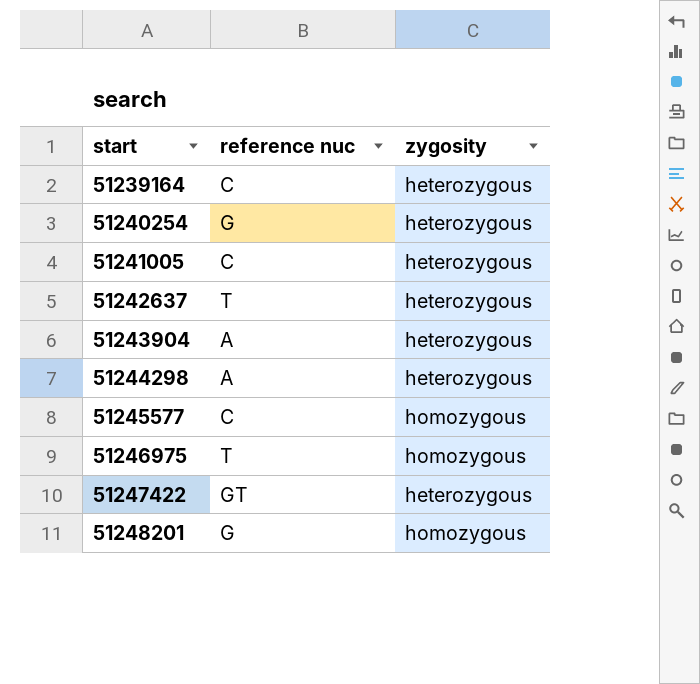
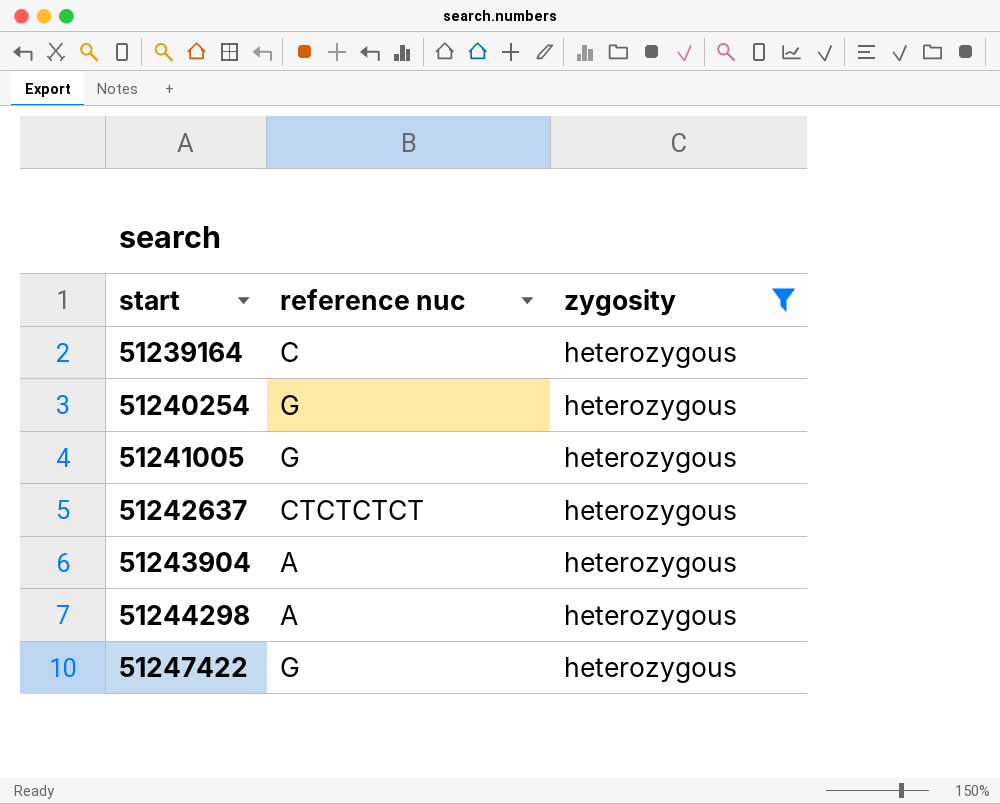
filter: none -> zygosity = heterozygous
51241005 | reference nuc: C -> G
51242637 | reference nuc: T -> CTCTCTCT
51247422 | reference nuc: GT -> G

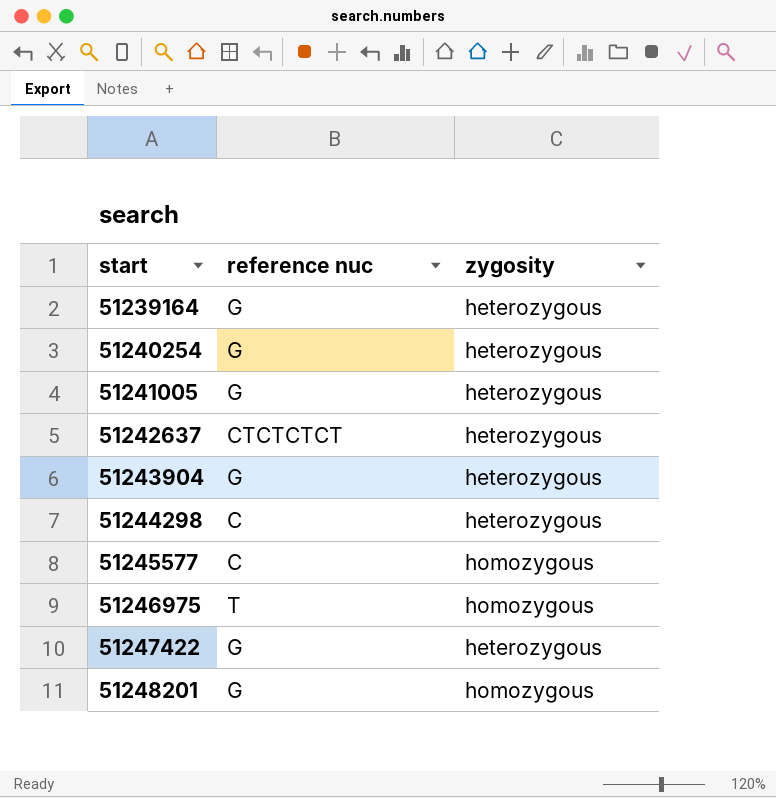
filter: zygosity = heterozygous -> none
51239164 | reference nuc: C -> G
51243904 | reference nuc: A -> G
51244298 | reference nuc: A -> C

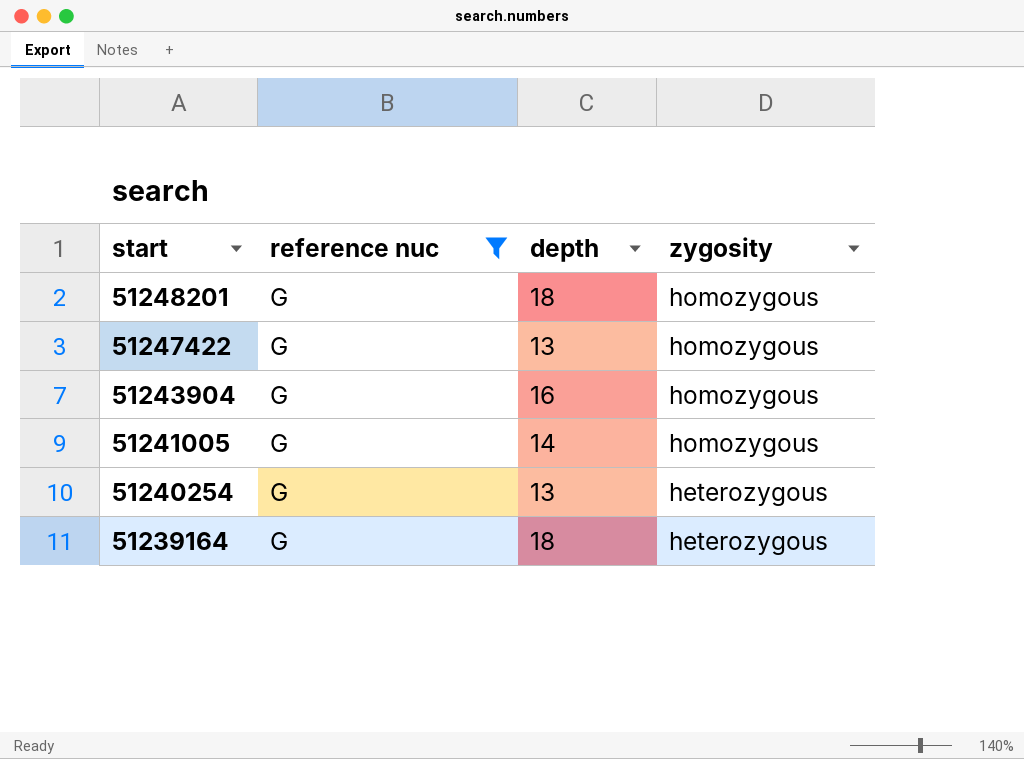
filter: none -> reference nuc = G
row order: start ascending -> start descending
column depth | position: none -> 3
51247422 | zygosity: heterozygous -> homozygous
51243904 | zygosity: heterozygous -> homozygous
51241005 | zygosity: heterozygous -> homozygous

